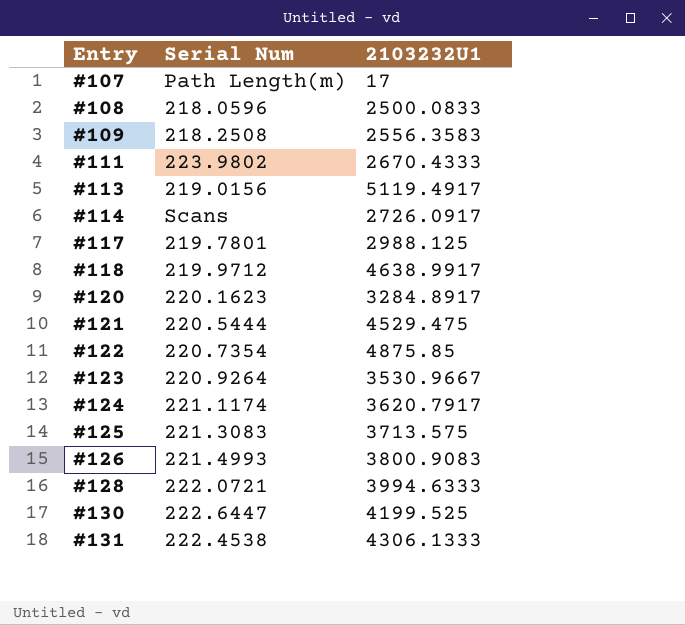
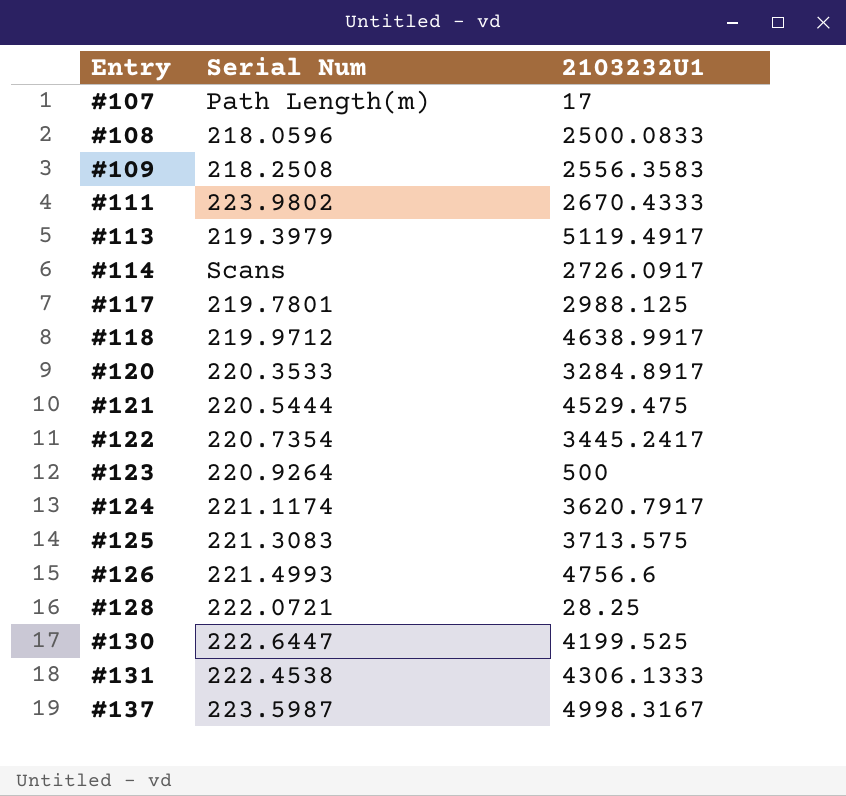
#113 | Serial Num: 219.0156 -> 219.3979
#120 | Serial Num: 220.1623 -> 220.3533
#122 | 2103232U1: 4875.85 -> 3445.2417
#123 | 2103232U1: 3530.9667 -> 500
#126 | 2103232U1: 3800.9083 -> 4756.6
#128 | 2103232U1: 3994.6333 -> 28.25
row #137: none -> 223.5987 | 4998.3167

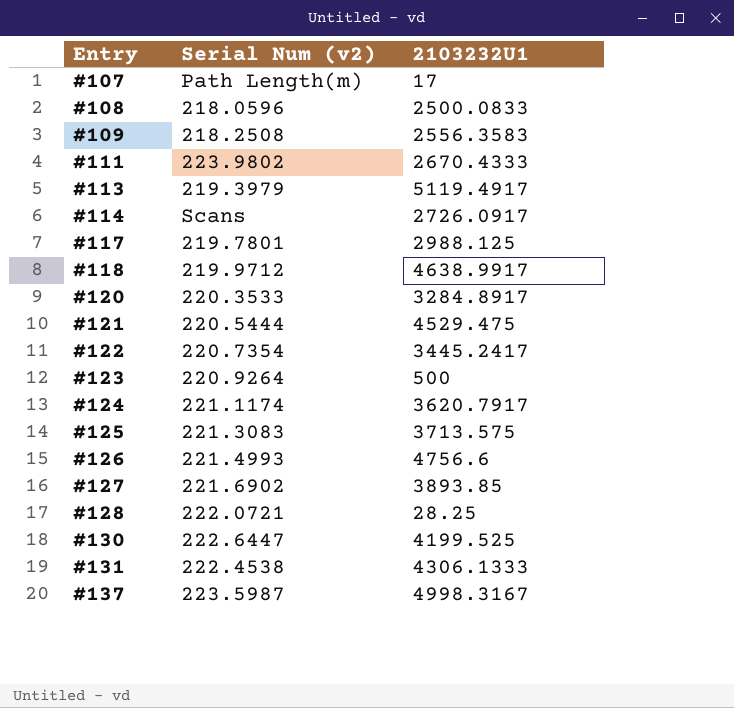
column name: Serial Num -> Serial Num (v2)
row #127: none -> 221.6902 | 3893.85

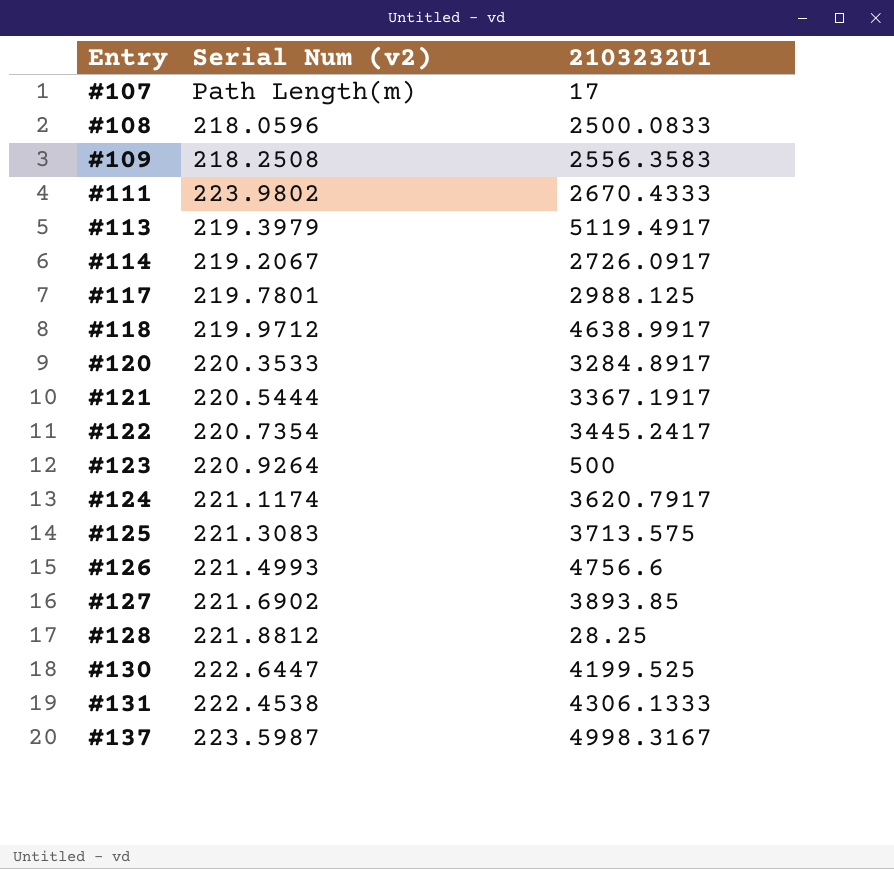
#114 | Serial Num (v2): Scans -> 219.2067
#121 | 2103232U1: 4529.475 -> 3367.1917
#128 | Serial Num (v2): 222.0721 -> 221.8812

